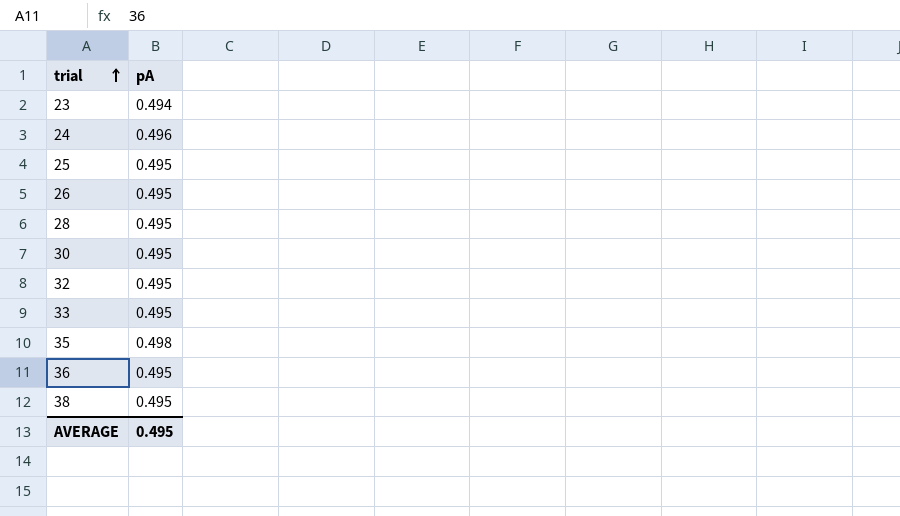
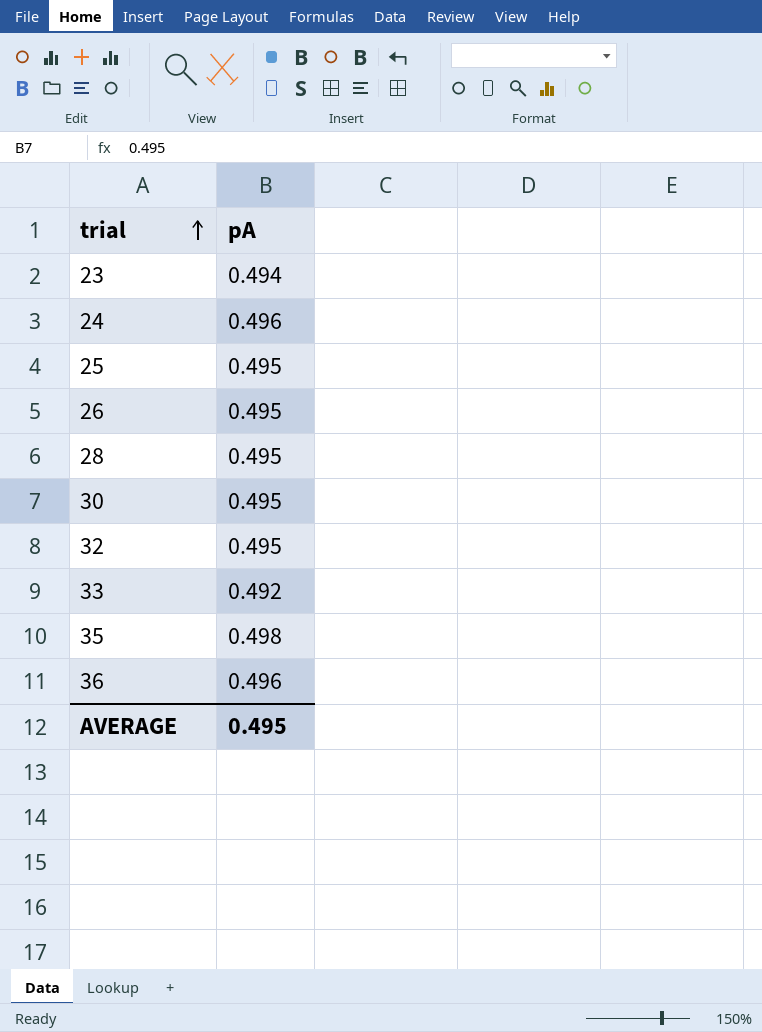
row 38: 0.495 -> none
33 | pA: 0.495 -> 0.492
36 | pA: 0.495 -> 0.496

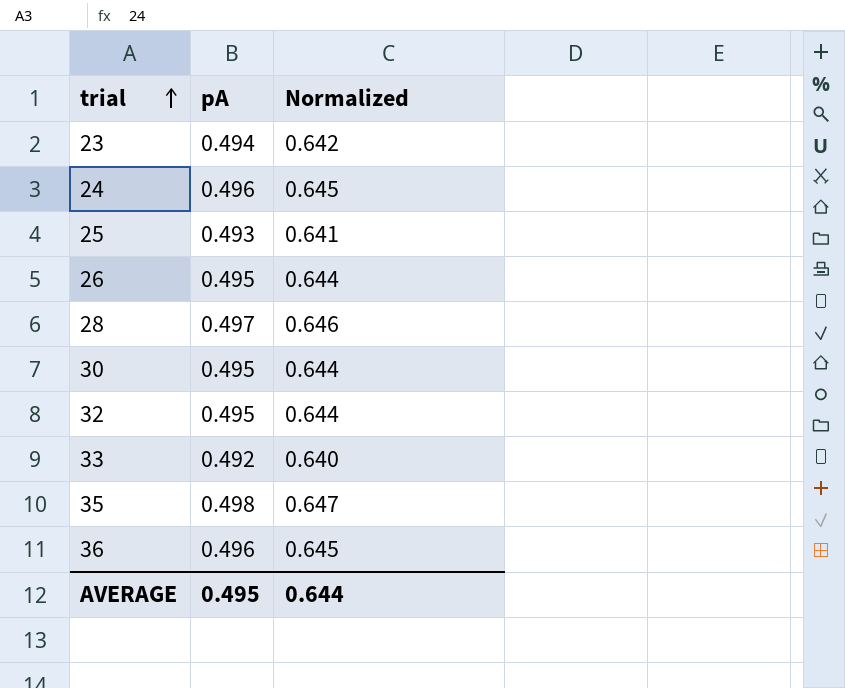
column Normalized | formula: none -> [pA] * 1.3
25 | pA: 0.495 -> 0.493
28 | pA: 0.495 -> 0.497

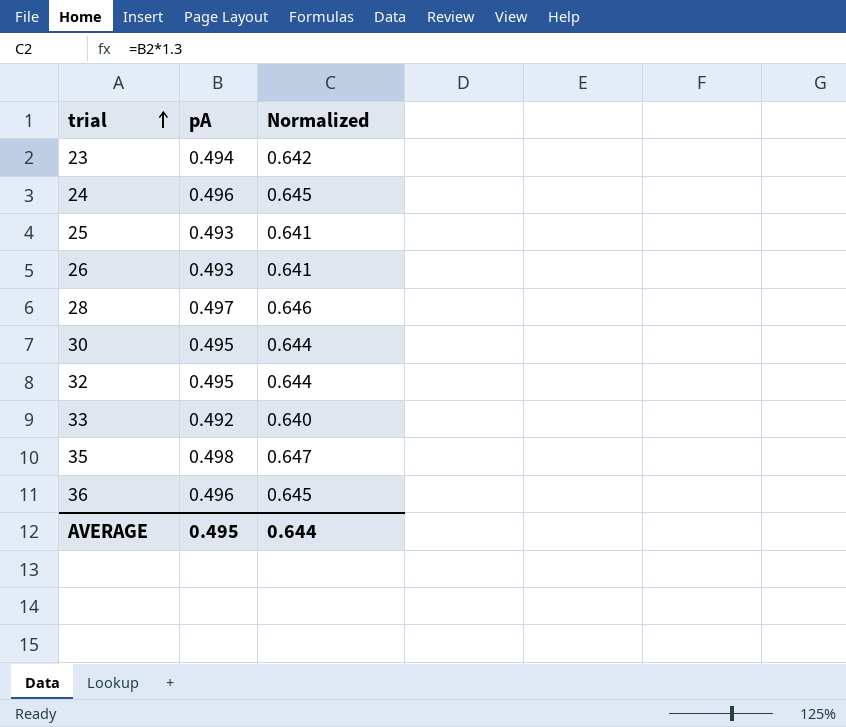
26 | pA: 0.495 -> 0.493
26 | Normalized: 0.644 -> 0.641

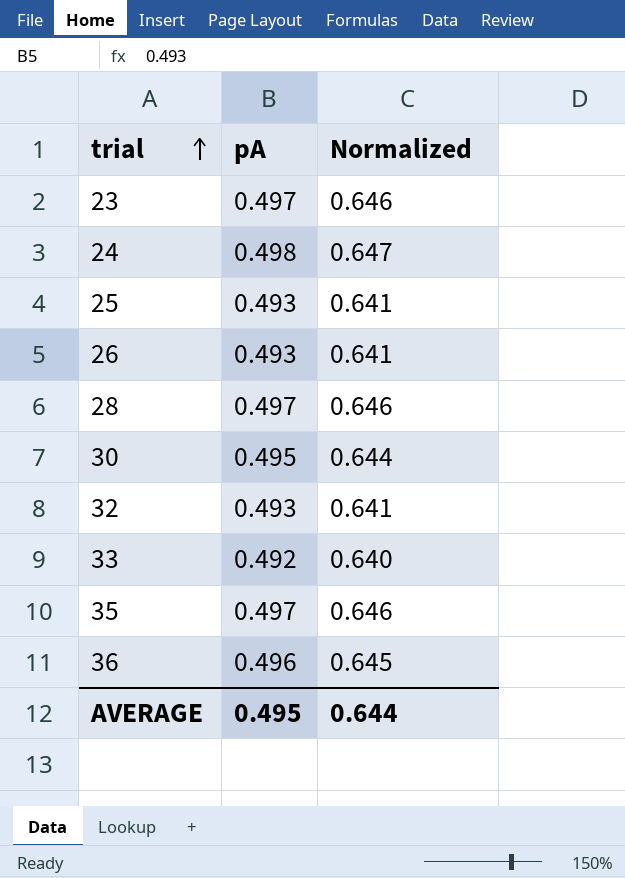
23 | pA: 0.494 -> 0.497
23 | Normalized: 0.642 -> 0.646
24 | pA: 0.496 -> 0.498
24 | Normalized: 0.645 -> 0.647
32 | pA: 0.495 -> 0.493
32 | Normalized: 0.644 -> 0.641
35 | pA: 0.498 -> 0.497
35 | Normalized: 0.647 -> 0.646

